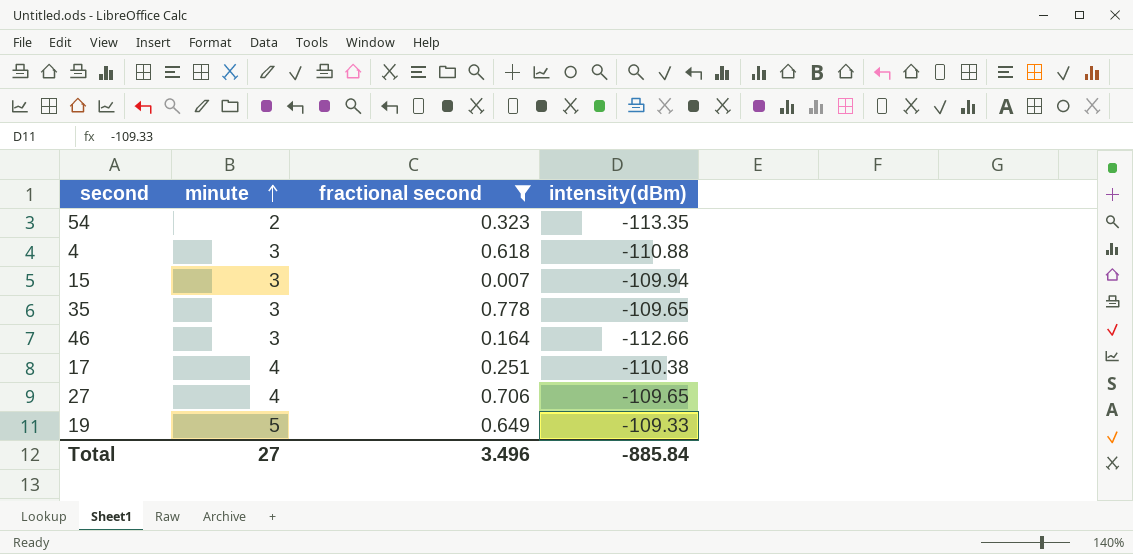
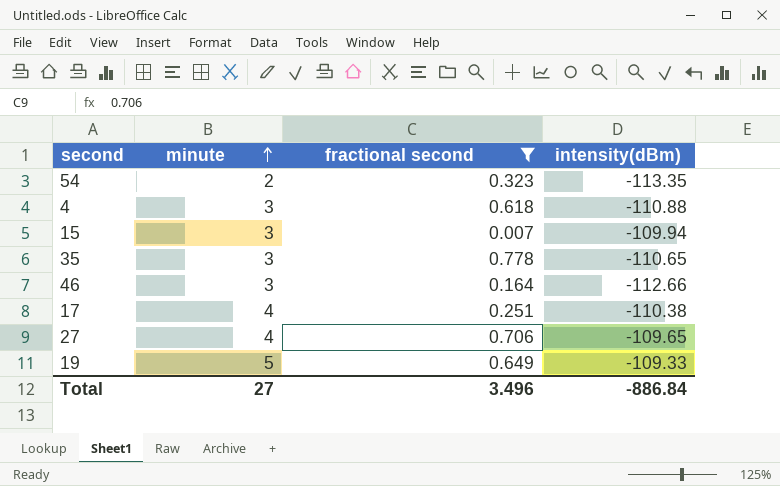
35 | intensity(dBm): -109.65 -> -110.65
Total | intensity(dBm): -885.84 -> -886.84

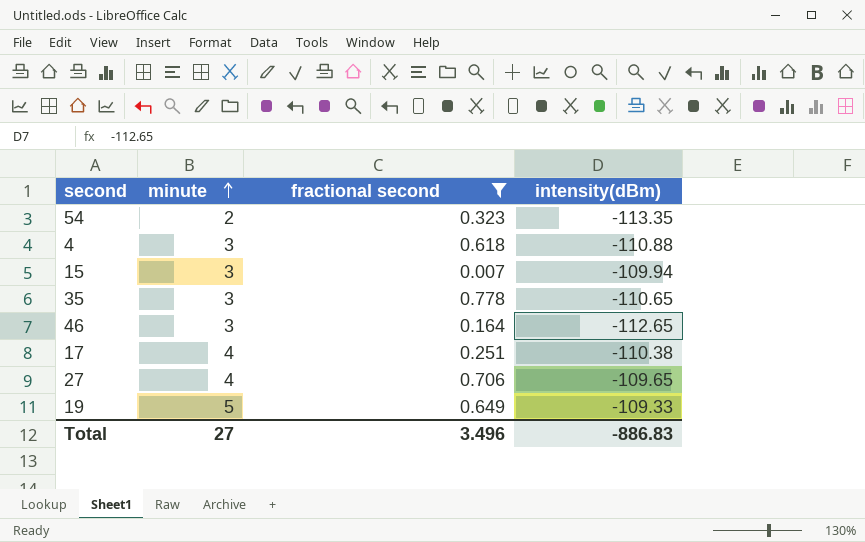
46 | intensity(dBm): -112.66 -> -112.65
Total | intensity(dBm): -886.84 -> -886.83

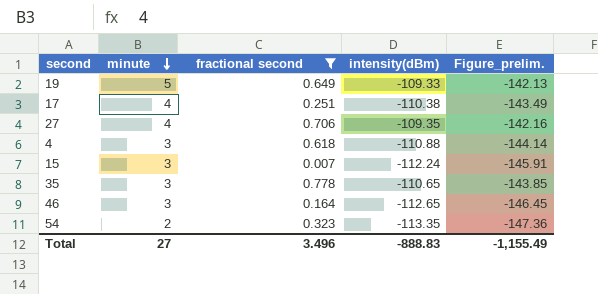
row order: minute ascending -> minute descending
column Figure_prelim. | formula: none -> [intensity(dBm)] * 1.3
27 | intensity(dBm): -109.65 -> -109.35
15 | intensity(dBm): -109.94 -> -112.24
Total | intensity(dBm): -886.83 -> -888.83

